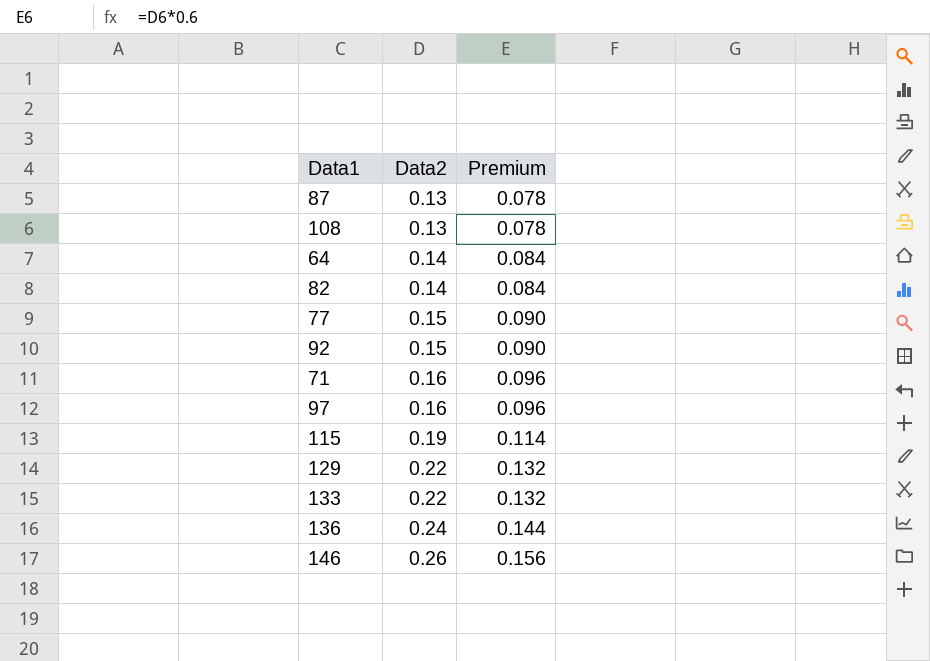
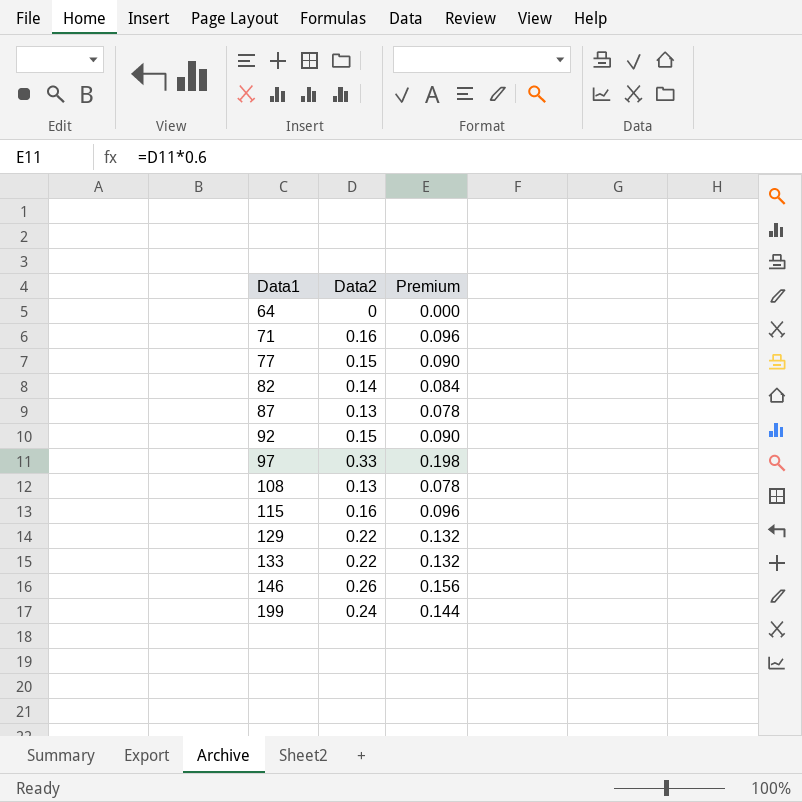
row order: Data2 ascending -> Data1 ascending
row 136: 0.24 | 0.144 -> none
64 | Data2: 0.14 -> 0
64 | Premium: 0.084 -> 0.000
97 | Data2: 0.16 -> 0.33
97 | Premium: 0.096 -> 0.198
115 | Data2: 0.19 -> 0.16
115 | Premium: 0.114 -> 0.096
row 199: none -> 0.24 | 0.144

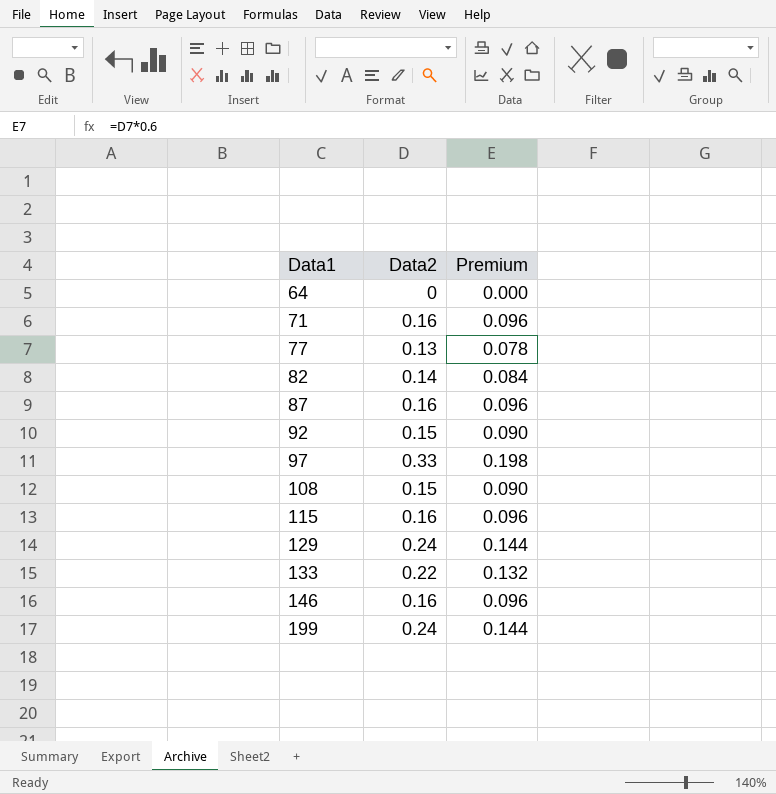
77 | Data2: 0.15 -> 0.13
77 | Premium: 0.090 -> 0.078
87 | Data2: 0.13 -> 0.16
87 | Premium: 0.078 -> 0.096
108 | Data2: 0.13 -> 0.15
108 | Premium: 0.078 -> 0.090
129 | Data2: 0.22 -> 0.24
129 | Premium: 0.132 -> 0.144
146 | Data2: 0.26 -> 0.16
146 | Premium: 0.156 -> 0.096

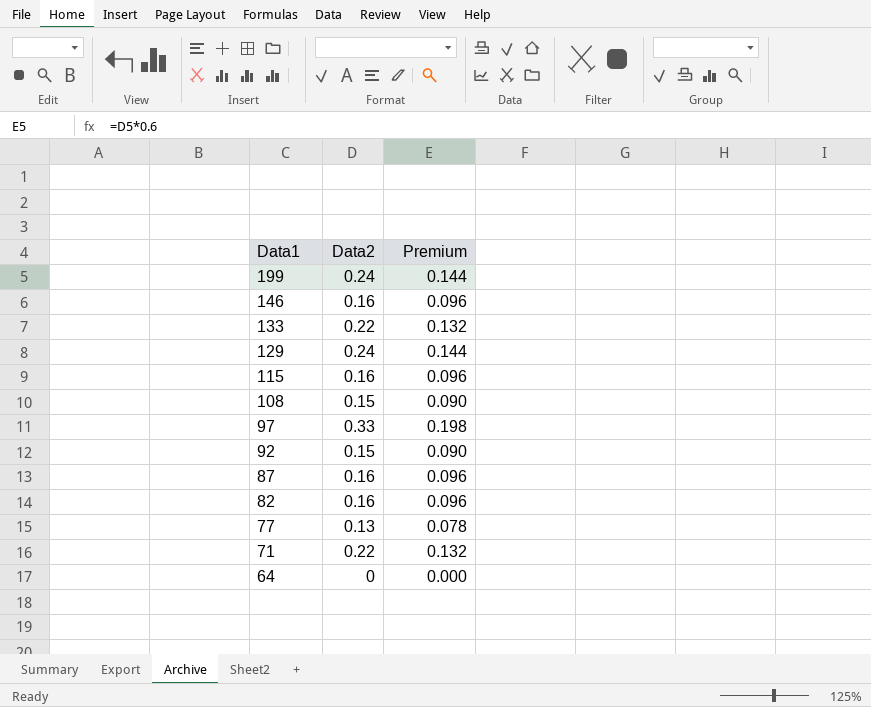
row order: Data1 ascending -> Data1 descending
82 | Data2: 0.14 -> 0.16
82 | Premium: 0.084 -> 0.096
71 | Data2: 0.16 -> 0.22
71 | Premium: 0.096 -> 0.132

